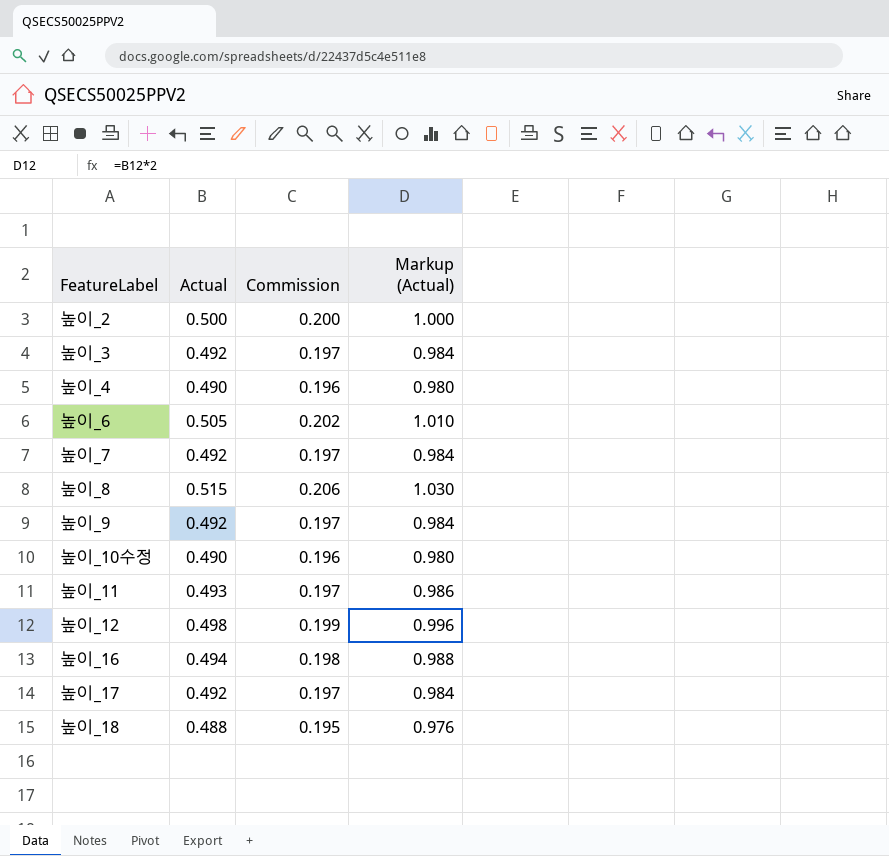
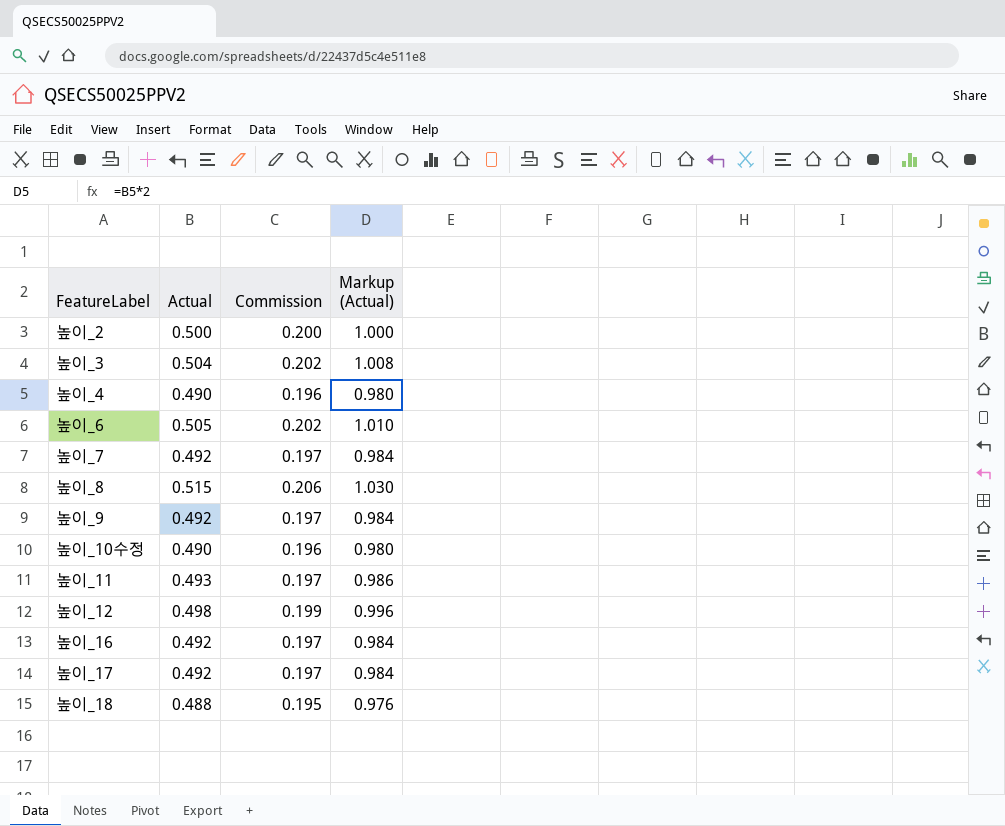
높이_3 | Actual: 0.492 -> 0.504
높이_3 | Commission: 0.197 -> 0.202
높이_3 | Markup (Actual): 0.984 -> 1.008
높이_16 | Actual: 0.494 -> 0.492
높이_16 | Commission: 0.198 -> 0.197
높이_16 | Markup (Actual): 0.988 -> 0.984

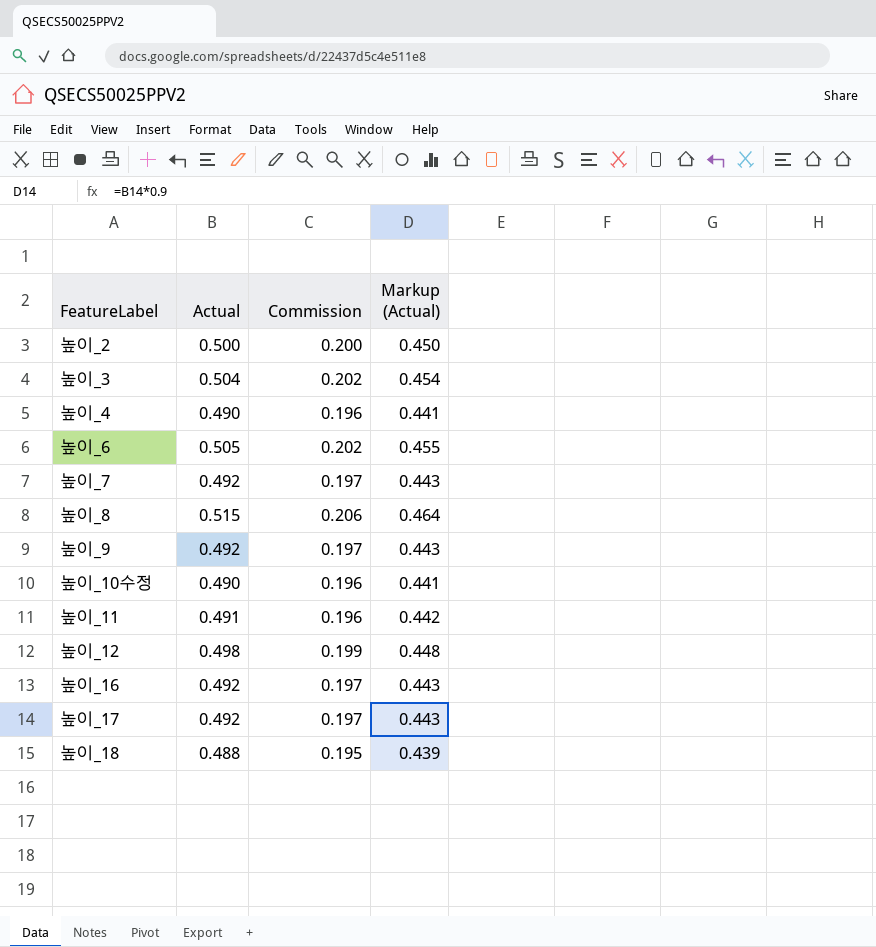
column Markup (Actual) | formula: [Actual] * 2 -> [Actual] * 0.9
높이_11 | Actual: 0.493 -> 0.491
높이_11 | Commission: 0.197 -> 0.196

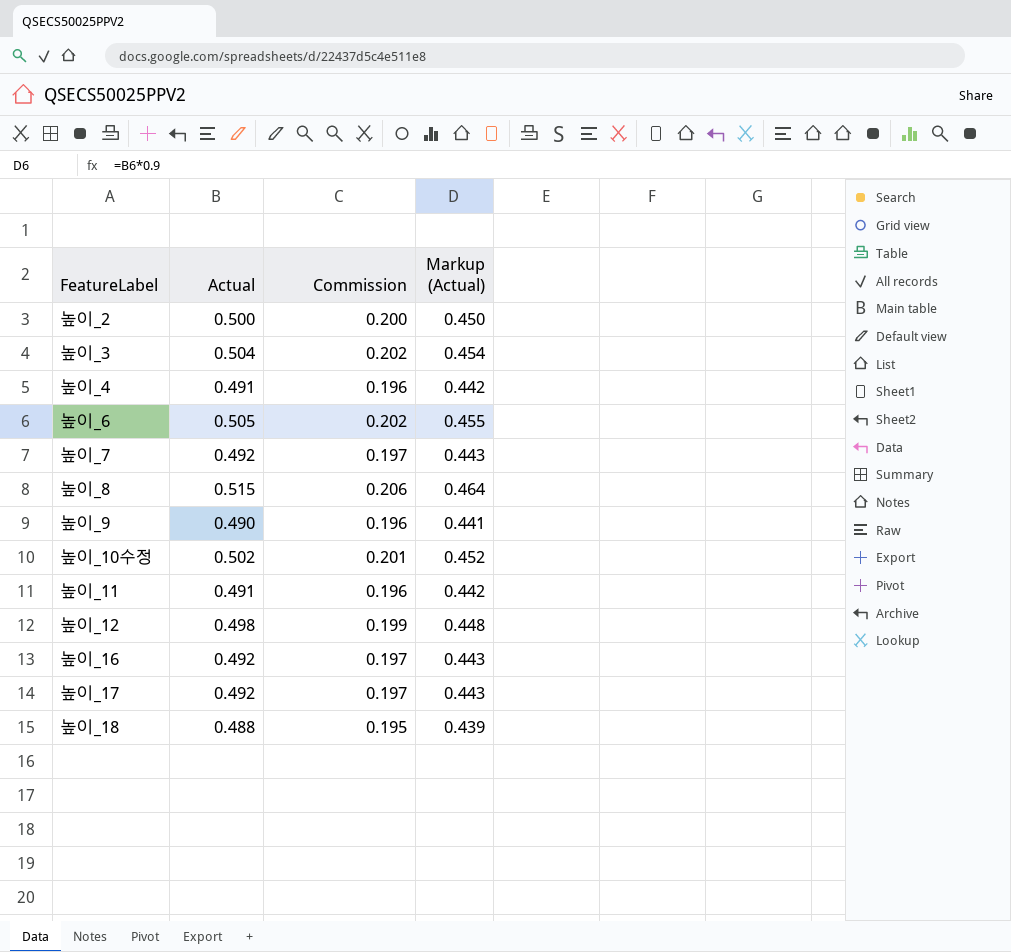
높이_4 | Actual: 0.490 -> 0.491
높이_4 | Markup (Actual): 0.441 -> 0.442
높이_9 | Actual: 0.492 -> 0.490
높이_9 | Commission: 0.197 -> 0.196
높이_9 | Markup (Actual): 0.443 -> 0.441
높이_10수정 | Actual: 0.490 -> 0.502
높이_10수정 | Commission: 0.196 -> 0.201
높이_10수정 | Markup (Actual): 0.441 -> 0.452

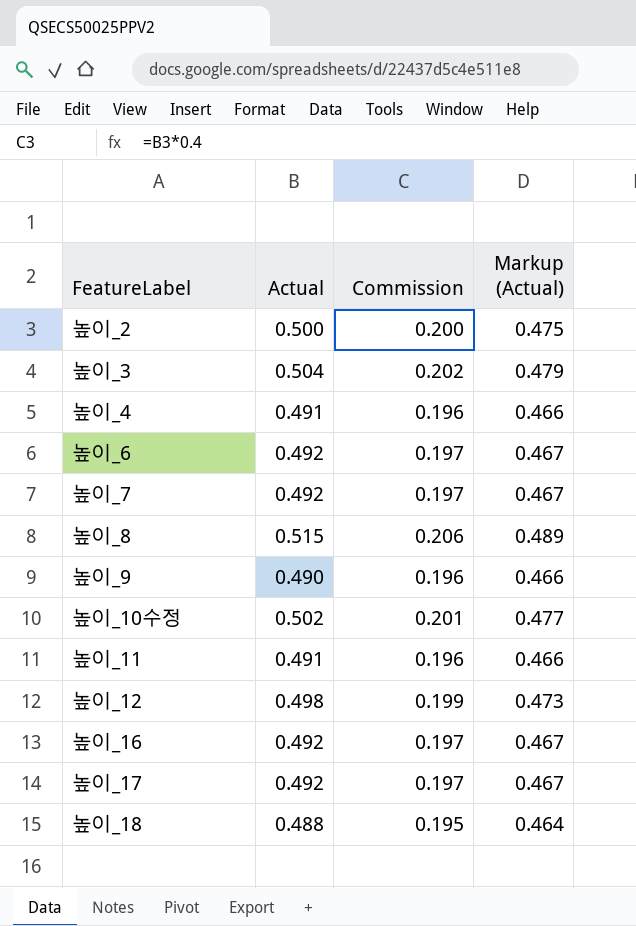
column Markup (Actual) | formula: [Actual] * 0.9 -> [Actual] * 0.95
높이_6 | Actual: 0.505 -> 0.492
높이_6 | Commission: 0.202 -> 0.197

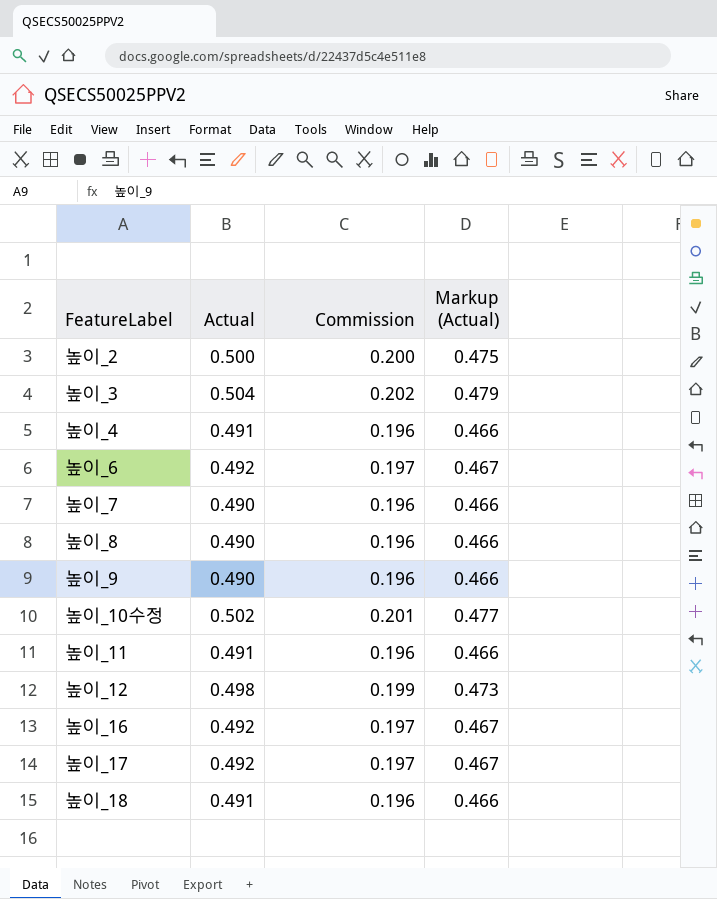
높이_7 | Actual: 0.492 -> 0.490
높이_7 | Commission: 0.197 -> 0.196
높이_7 | Markup (Actual): 0.467 -> 0.466
높이_8 | Actual: 0.515 -> 0.490
높이_8 | Commission: 0.206 -> 0.196
높이_8 | Markup (Actual): 0.489 -> 0.466
높이_18 | Actual: 0.488 -> 0.491
높이_18 | Commission: 0.195 -> 0.196
높이_18 | Markup (Actual): 0.464 -> 0.466

